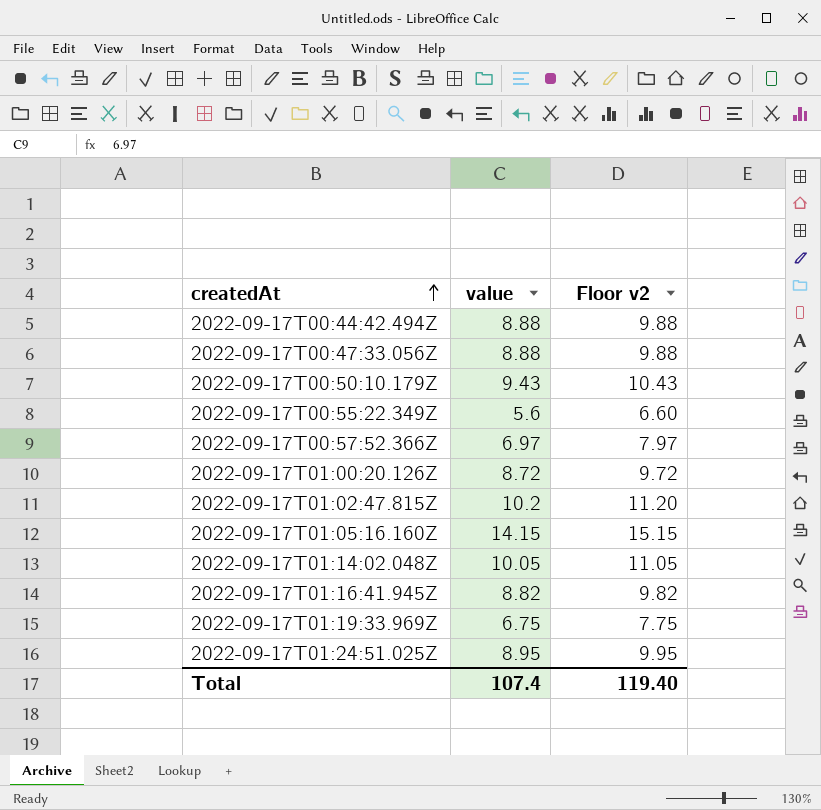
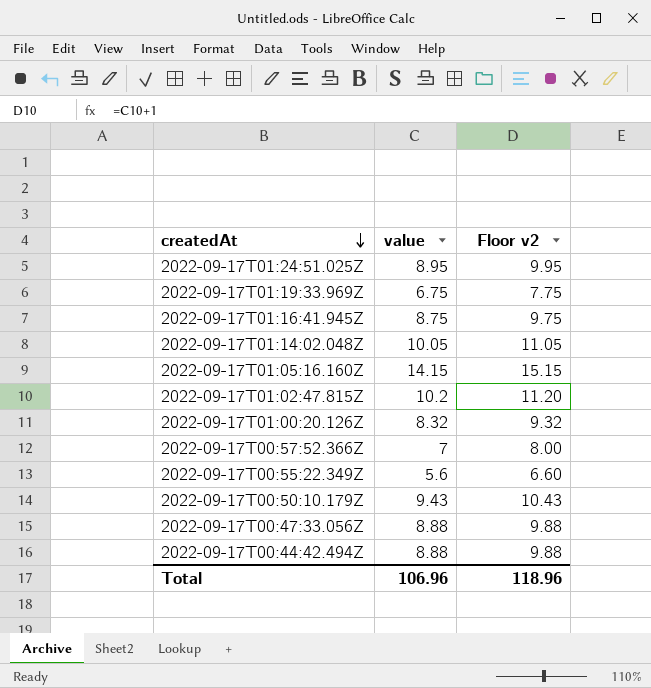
row order: createdAt ascending -> createdAt descending
2022-09-17T01:16:41.945Z | value: 8.82 -> 8.75
2022-09-17T01:16:41.945Z | Floor v2: 9.82 -> 9.75
2022-09-17T01:00:20.126Z | value: 8.72 -> 8.32
2022-09-17T01:00:20.126Z | Floor v2: 9.72 -> 9.32
2022-09-17T00:57:52.366Z | value: 6.97 -> 7
2022-09-17T00:57:52.366Z | Floor v2: 7.97 -> 8.00
Total | value: 107.4 -> 106.96
Total | Floor v2: 119.40 -> 118.96

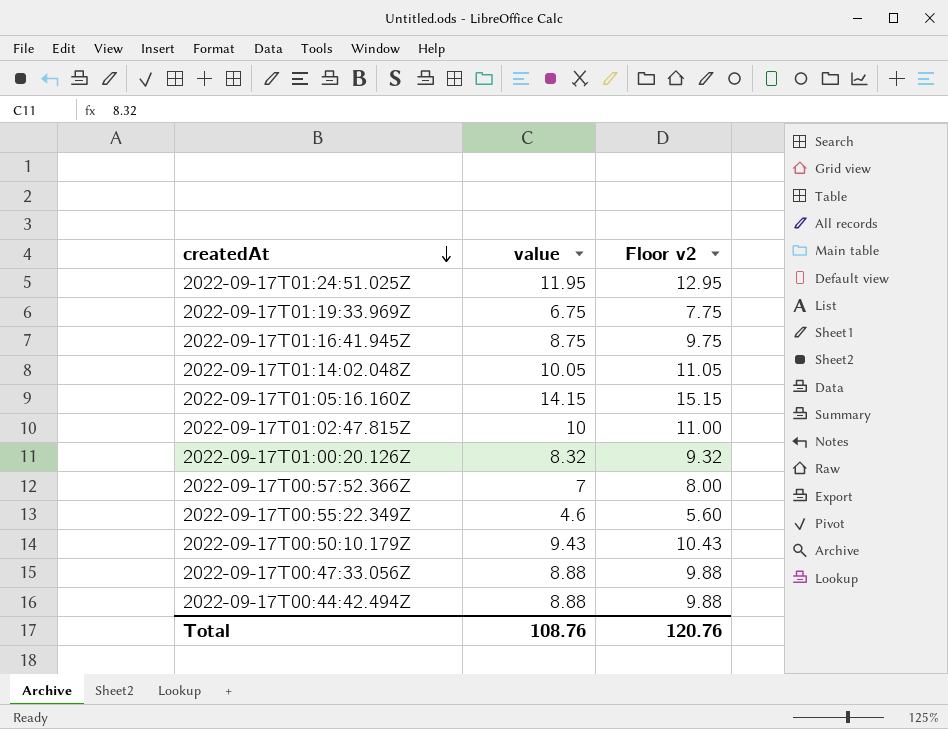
2022-09-17T01:24:51.025Z | value: 8.95 -> 11.95
2022-09-17T01:24:51.025Z | Floor v2: 9.95 -> 12.95
2022-09-17T01:02:47.815Z | value: 10.2 -> 10
2022-09-17T01:02:47.815Z | Floor v2: 11.20 -> 11.00
2022-09-17T00:55:22.349Z | value: 5.6 -> 4.6
2022-09-17T00:55:22.349Z | Floor v2: 6.60 -> 5.60
Total | value: 106.96 -> 108.76
Total | Floor v2: 118.96 -> 120.76

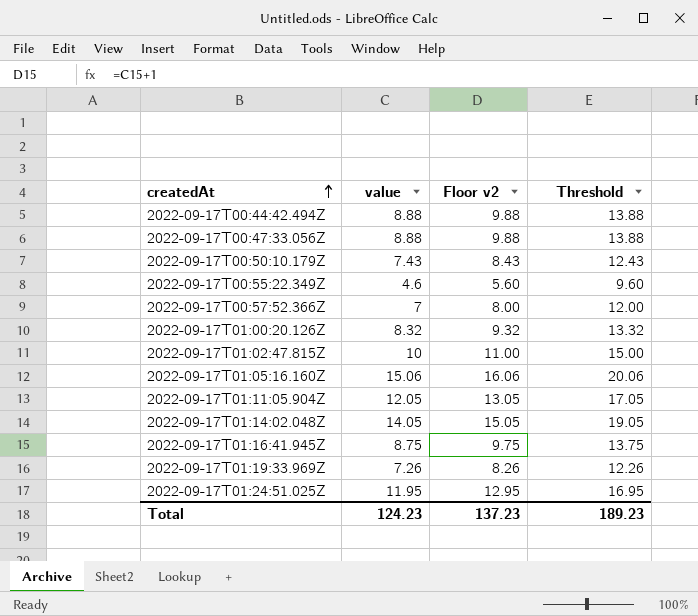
row order: createdAt descending -> createdAt ascending
column Threshold | formula: none -> [value] + 5
2022-09-17T00:50:10.179Z | value: 9.43 -> 7.43
2022-09-17T00:50:10.179Z | Floor v2: 10.43 -> 8.43
2022-09-17T01:05:16.160Z | value: 14.15 -> 15.06
2022-09-17T01:05:16.160Z | Floor v2: 15.15 -> 16.06
row 2022-09-17T01:11:05.904Z: none -> 12.05 | 13.05 | 17.05
2022-09-17T01:14:02.048Z | value: 10.05 -> 14.05
2022-09-17T01:14:02.048Z | Floor v2: 11.05 -> 15.05
2022-09-17T01:19:33.969Z | value: 6.75 -> 7.26
2022-09-17T01:19:33.969Z | Floor v2: 7.75 -> 8.26
Total | value: 108.76 -> 124.23
Total | Floor v2: 120.76 -> 137.23

